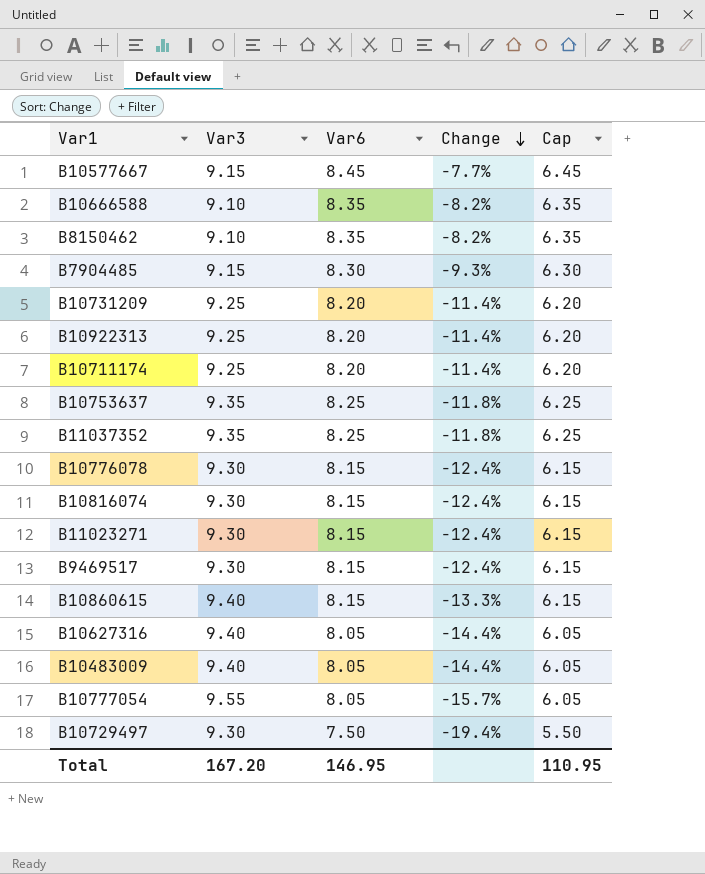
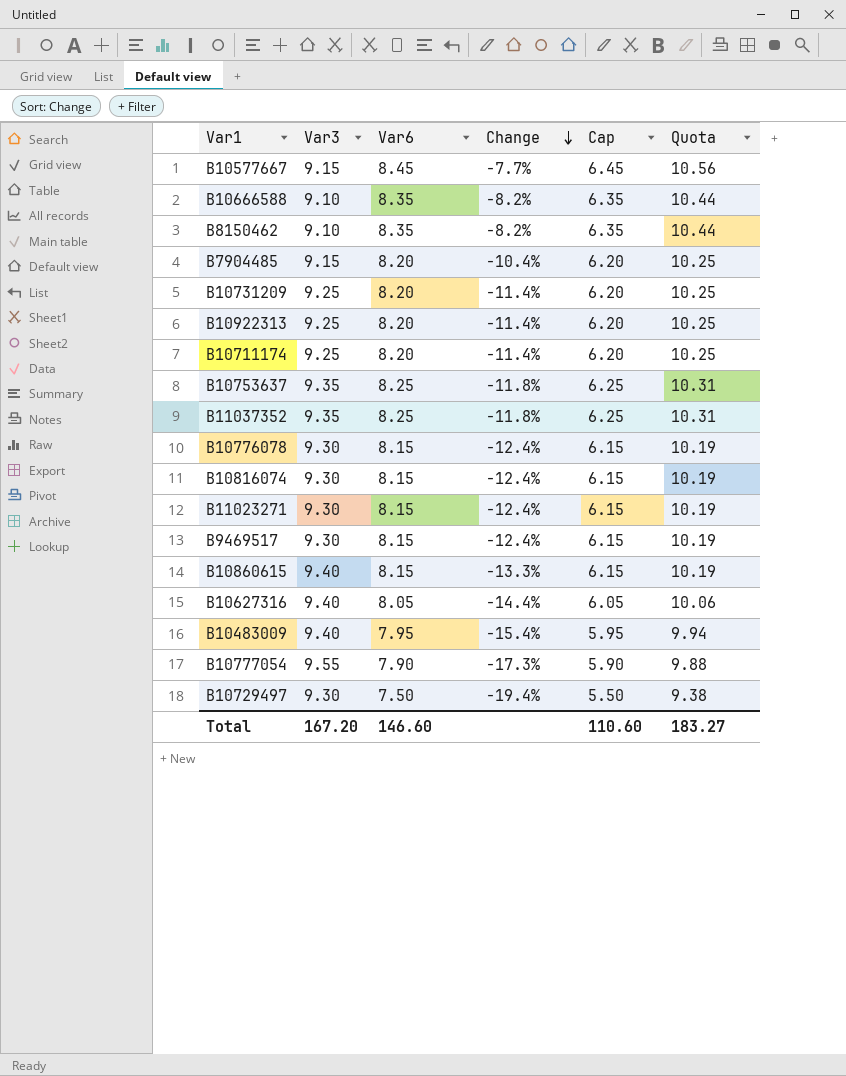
column Quota | formula: none -> [Var6] * 1.25
B7904485 | Var6: 8.30 -> 8.20
B7904485 | Change: -9.3% -> -10.4%
B7904485 | Cap: 6.30 -> 6.20
B10483009 | Var6: 8.05 -> 7.95
B10483009 | Change: -14.4% -> -15.4%
B10483009 | Cap: 6.05 -> 5.95
B10777054 | Var6: 8.05 -> 7.90
B10777054 | Change: -15.7% -> -17.3%
B10777054 | Cap: 6.05 -> 5.90
Total | Var6: 146.95 -> 146.60
Total | Cap: 110.95 -> 110.60

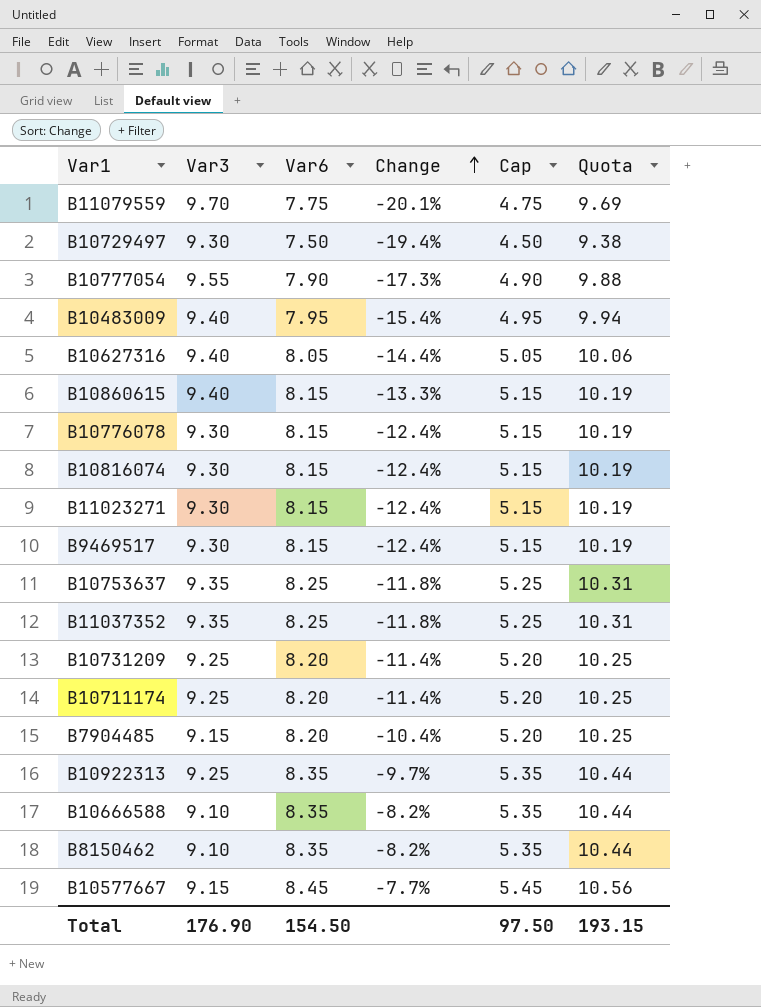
row order: Change descending -> Change ascending
column Cap | formula: [Var6] - 2 -> [Var6] - 3
row B11079559: none -> 9.70 | 7.75 | -20.1% | 4.75 | 9.69
B10922313 | Var6: 8.20 -> 8.35
B10922313 | Change: -11.4% -> -9.7%
B10922313 | Quota: 10.25 -> 10.44
Total | Var3: 167.20 -> 176.90
Total | Var6: 146.60 -> 154.50
Total | Cap: 110.60 -> 97.50
Total | Quota: 183.27 -> 193.15

